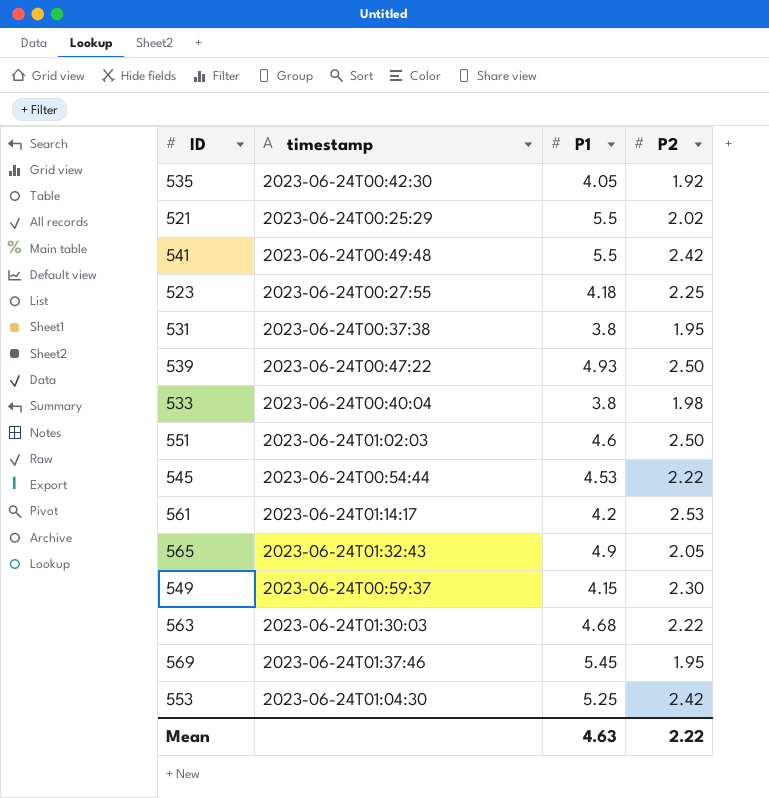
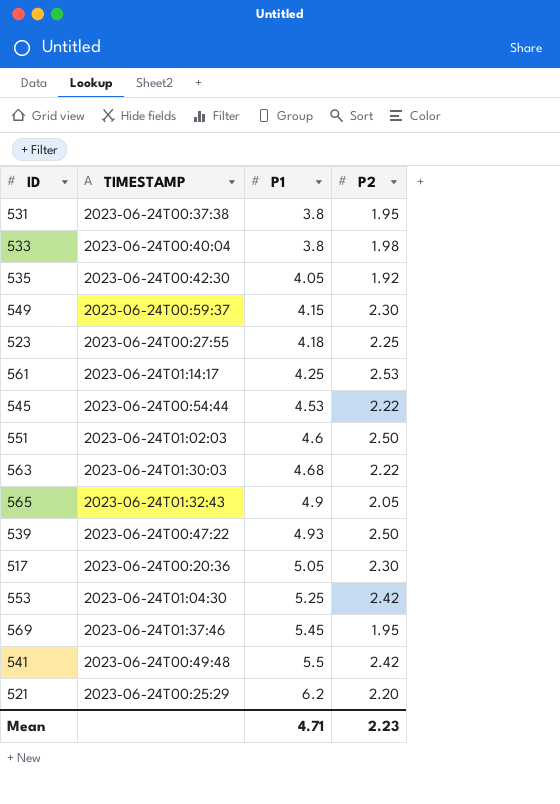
row order: none -> P1 ascending
column name: timestamp -> TIMESTAMP
561 | P1: 4.2 -> 4.25
row 517: none -> 2023-06-24T00:20:36 | 5.05 | 2.30
521 | P1: 5.5 -> 6.2
521 | P2: 2.02 -> 2.20
Mean | P1: 4.63 -> 4.71
Mean | P2: 2.22 -> 2.23

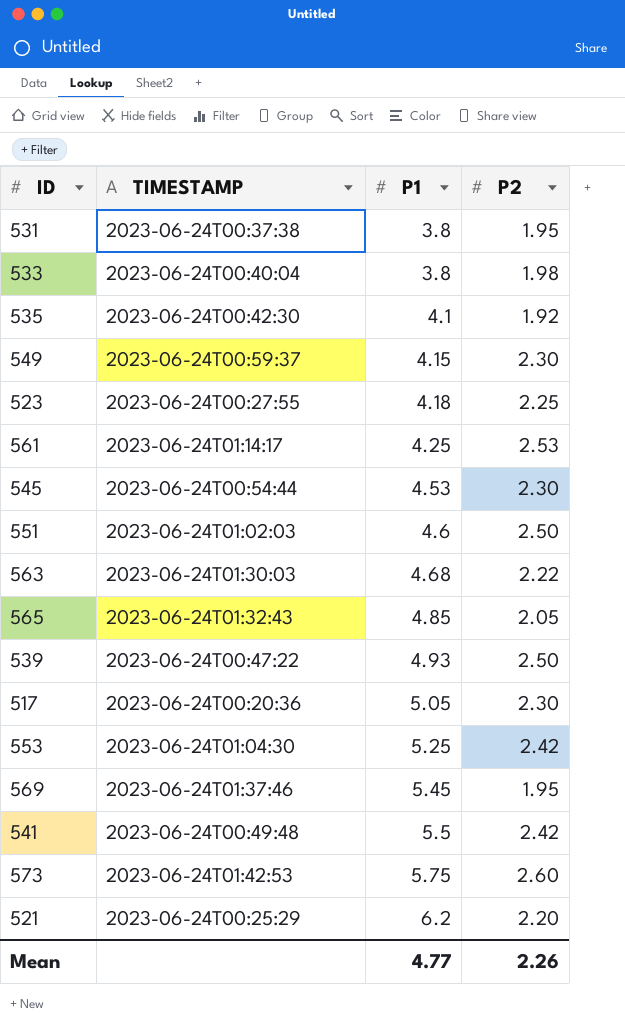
535 | P1: 4.05 -> 4.1
545 | P2: 2.22 -> 2.30
565 | P1: 4.9 -> 4.85
row 573: none -> 2023-06-24T01:42:53 | 5.75 | 2.60
Mean | P1: 4.71 -> 4.77
Mean | P2: 2.23 -> 2.26

